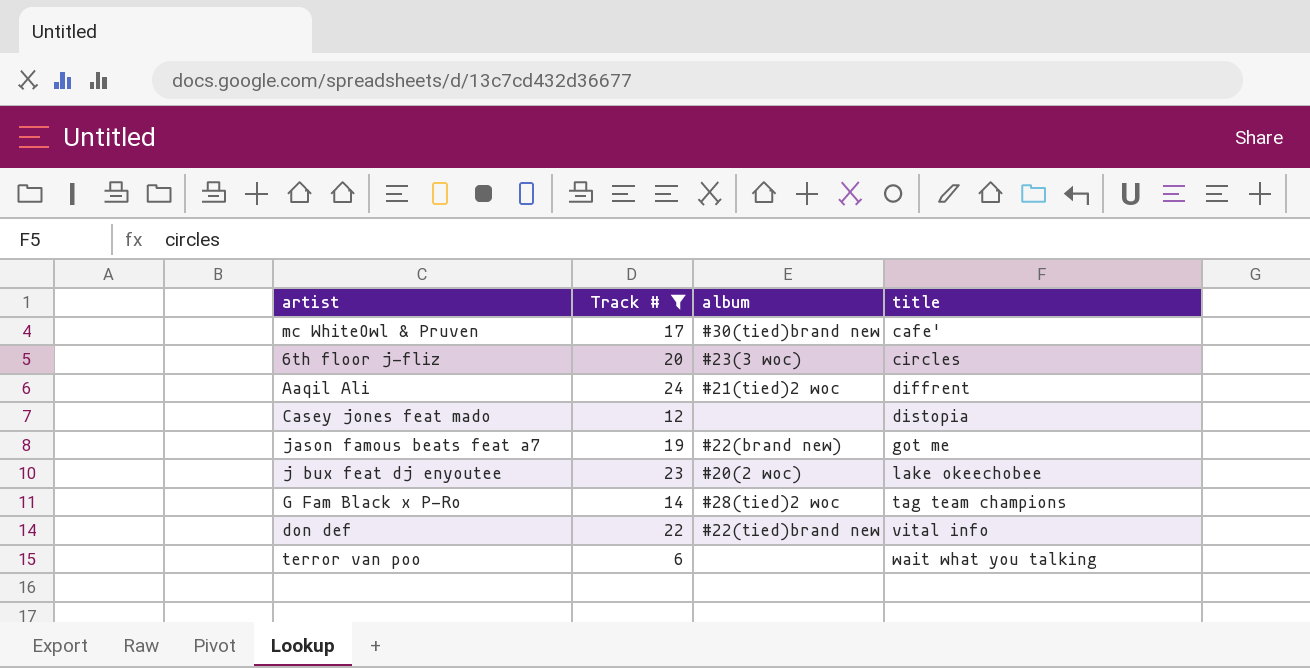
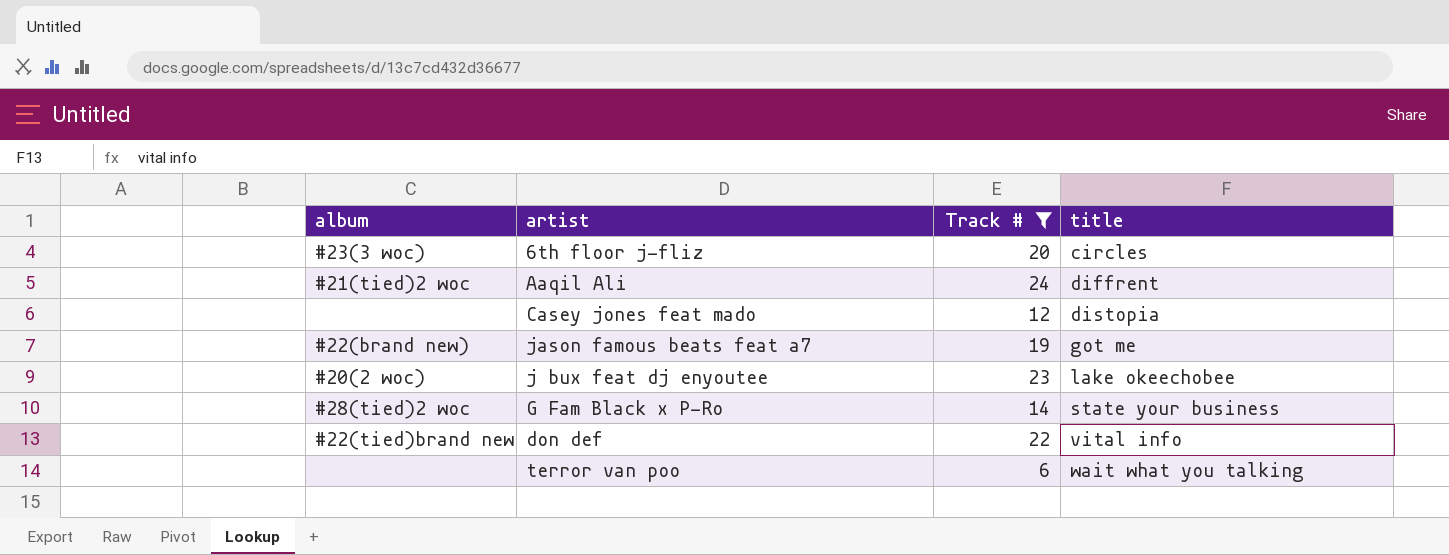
column album | position: 3 -> 1
row mc WhiteOwl & Pruven: 17 | #30(tied)brand new | cafe' -> none
G Fam Black x P-Ro | title: tag team champions -> state your business

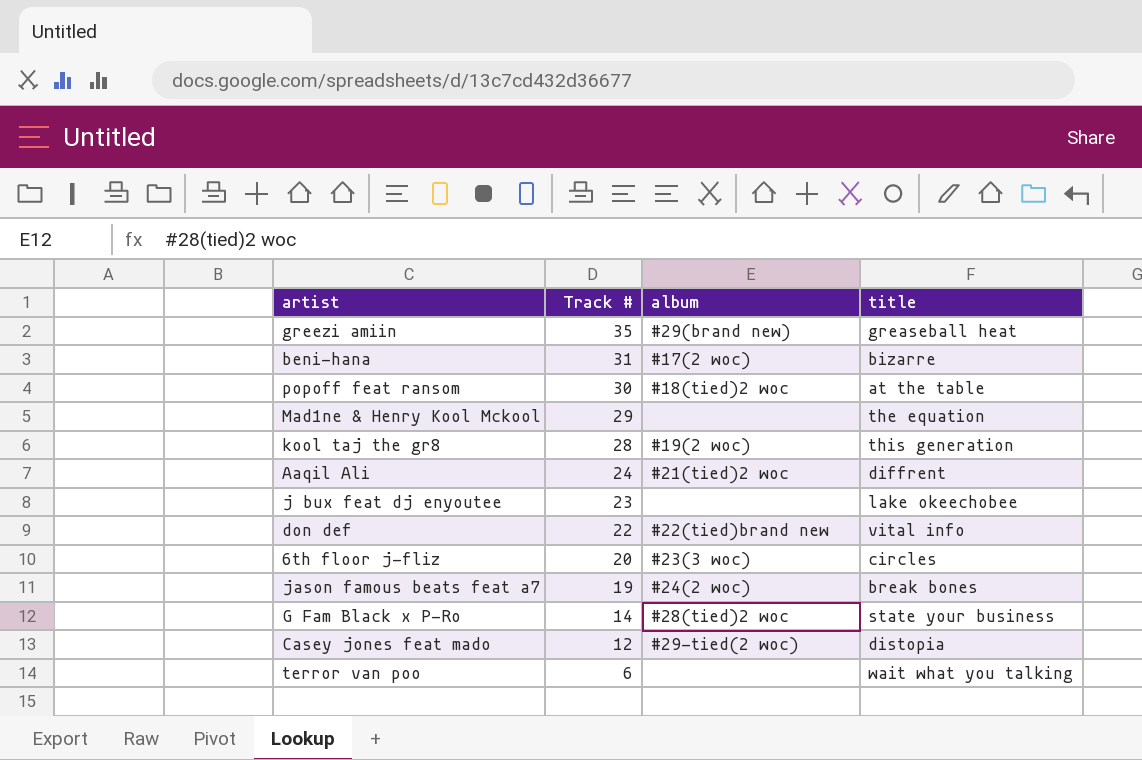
filter: Track # <= 24 -> none
row order: title ascending -> Track # descending
column album | position: 1 -> 3
j bux feat dj enyoutee | album: #20(2 woc) -> none
jason famous beats feat a7 | album: #22(brand new) -> #24(2 woc)
jason famous beats feat a7 | title: got me -> break bones
Casey jones feat mado | album: none -> #29-tied(2 woc)

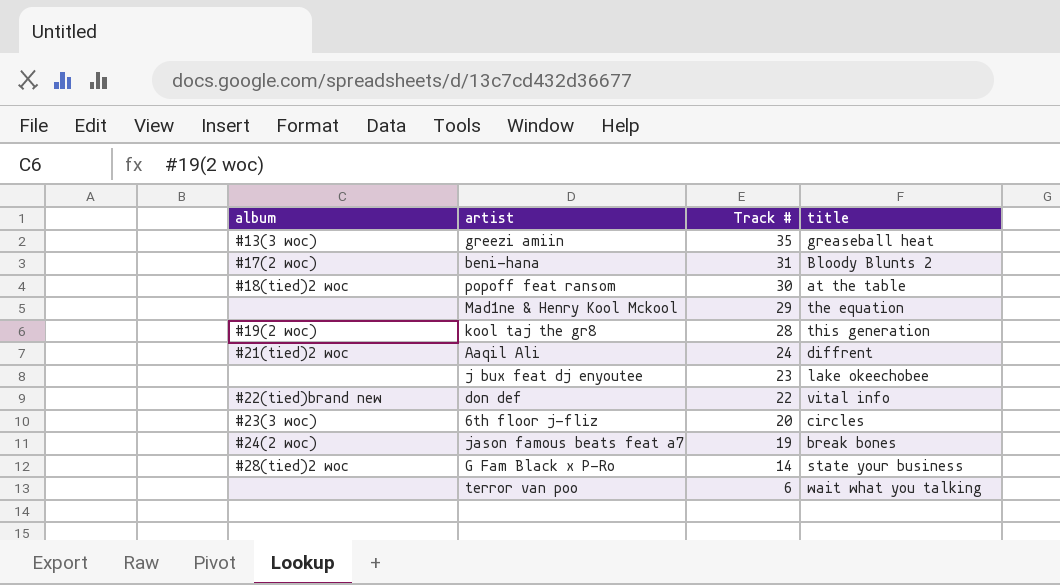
column album | position: 3 -> 1
row Casey jones feat mado: 12 | #29-tied(2 woc) | distopia -> none
greezi amiin | album: #29(brand new) -> #13(3 woc)
beni-hana | title: bizarre -> Bloody Blunts 2

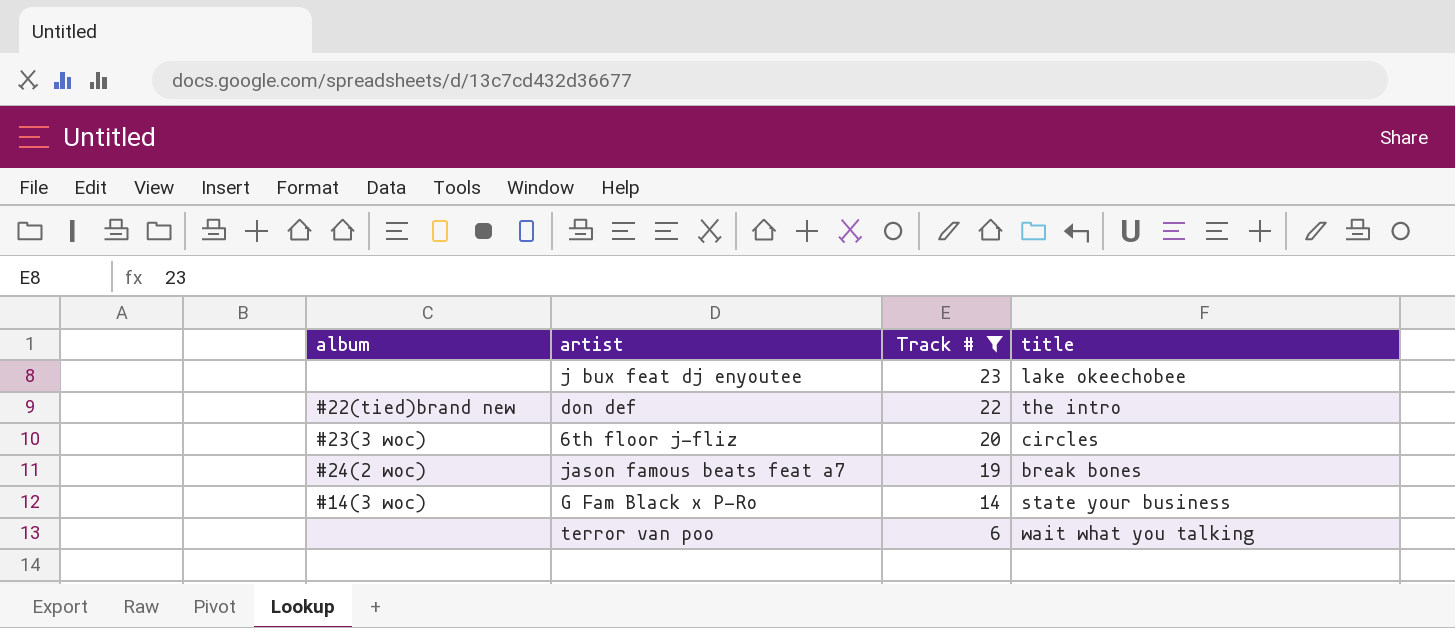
filter: none -> Track # <= 23
don def | title: vital info -> the intro
G Fam Black x P-Ro | album: #28(tied)2 woc -> #14(3 woc)

